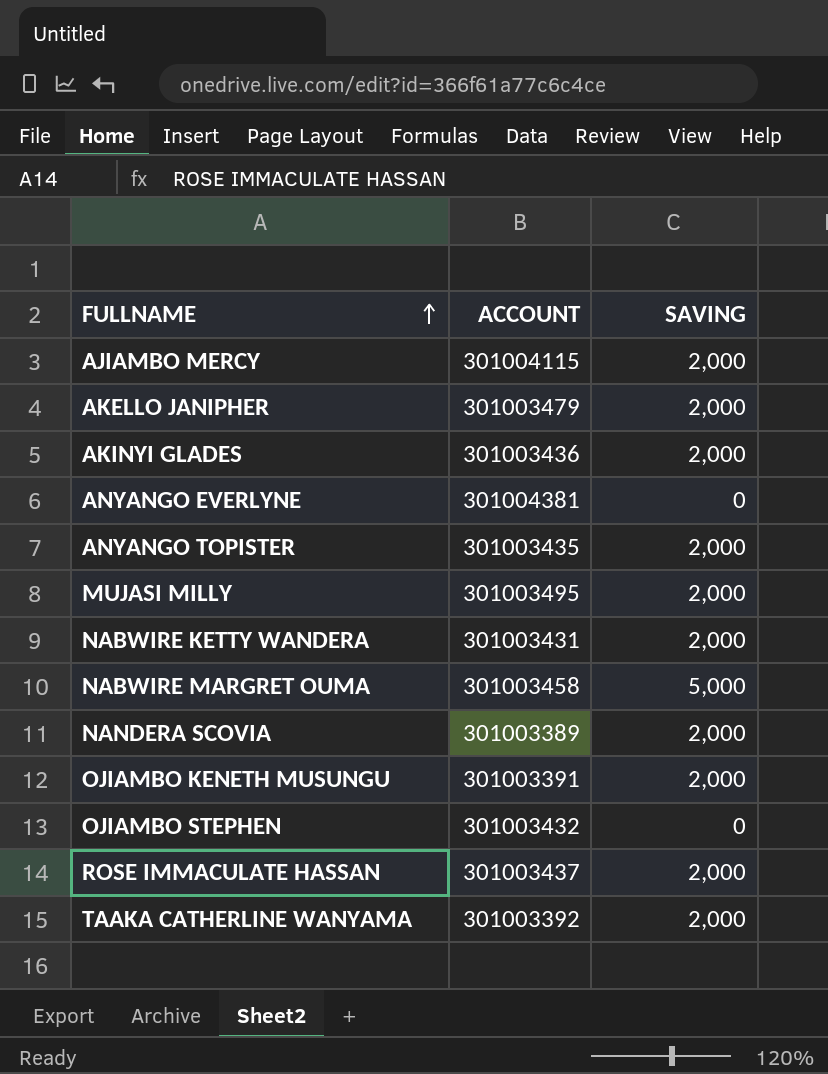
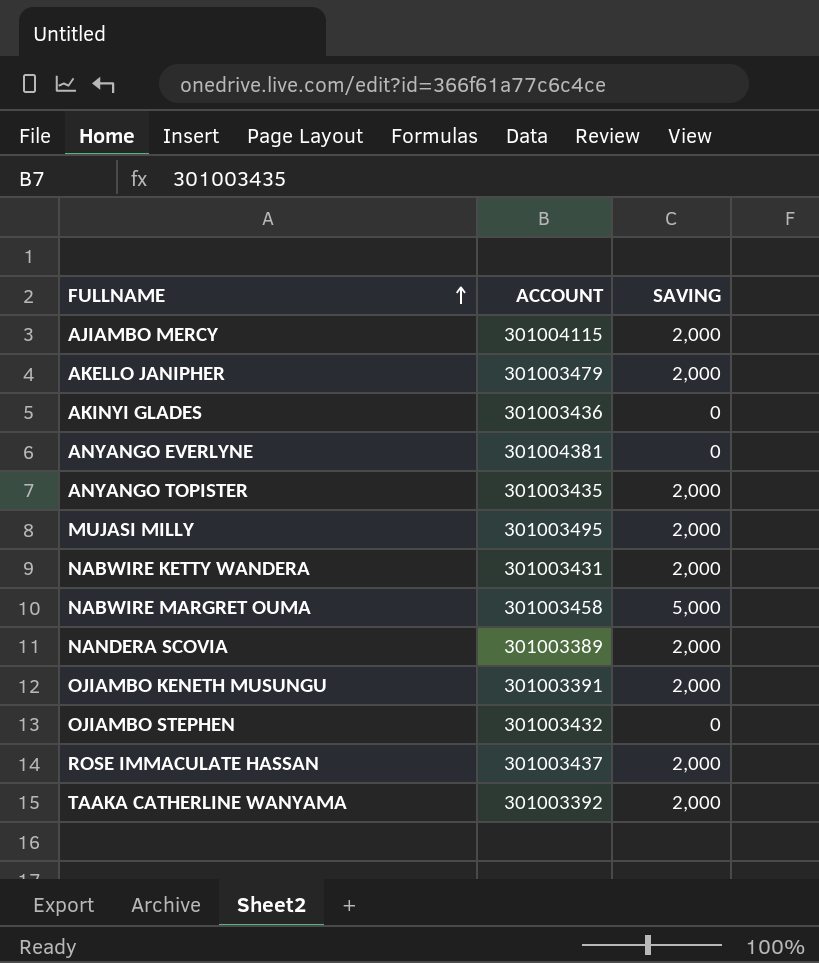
AKINYI GLADES | SAVING: 2,000 -> 0

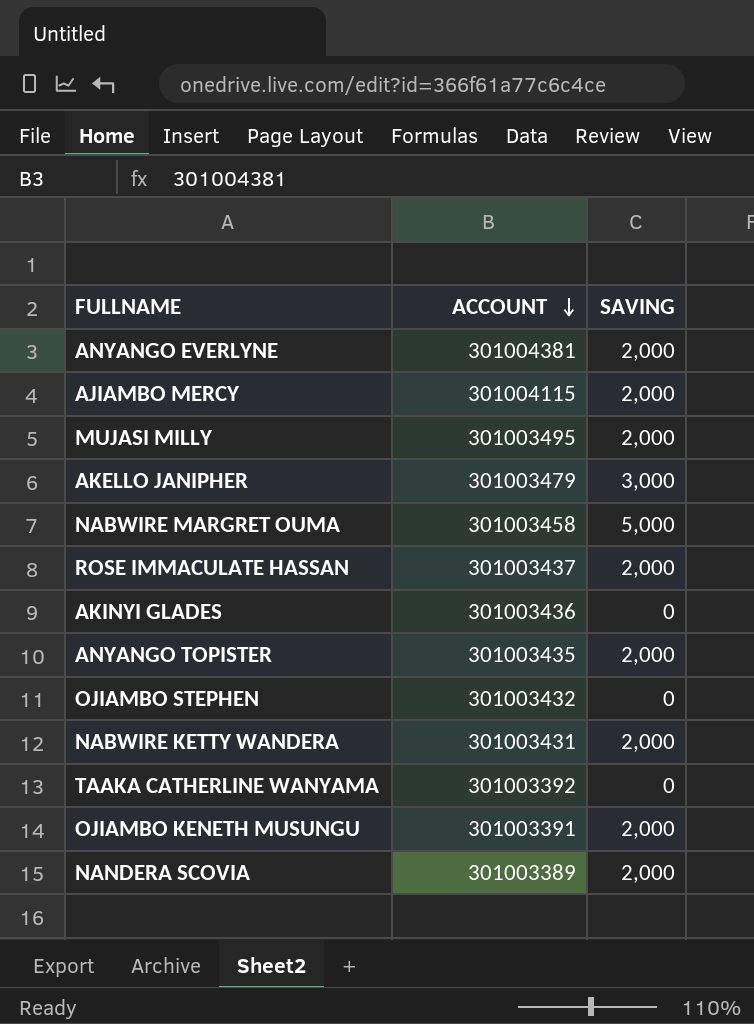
row order: FULLNAME ascending -> ACCOUNT descending
ANYANGO EVERLYNE | SAVING: 0 -> 2,000
AKELLO JANIPHER | SAVING: 2,000 -> 3,000
TAAKA CATHERLINE WANYAMA | SAVING: 2,000 -> 0

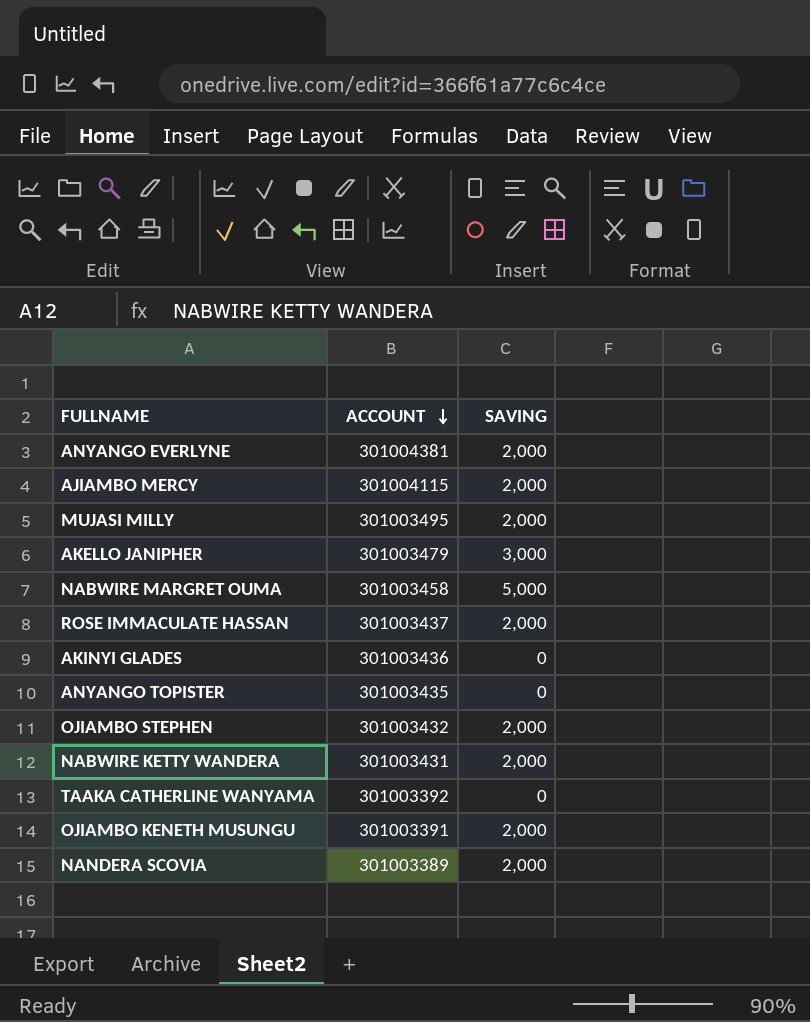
ANYANGO TOPISTER | SAVING: 2,000 -> 0
OJIAMBO STEPHEN | SAVING: 0 -> 2,000

